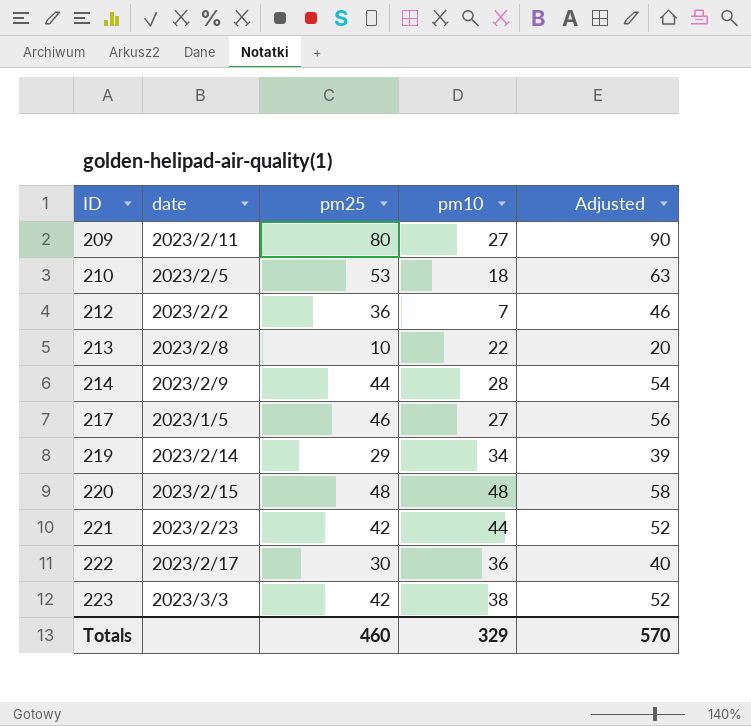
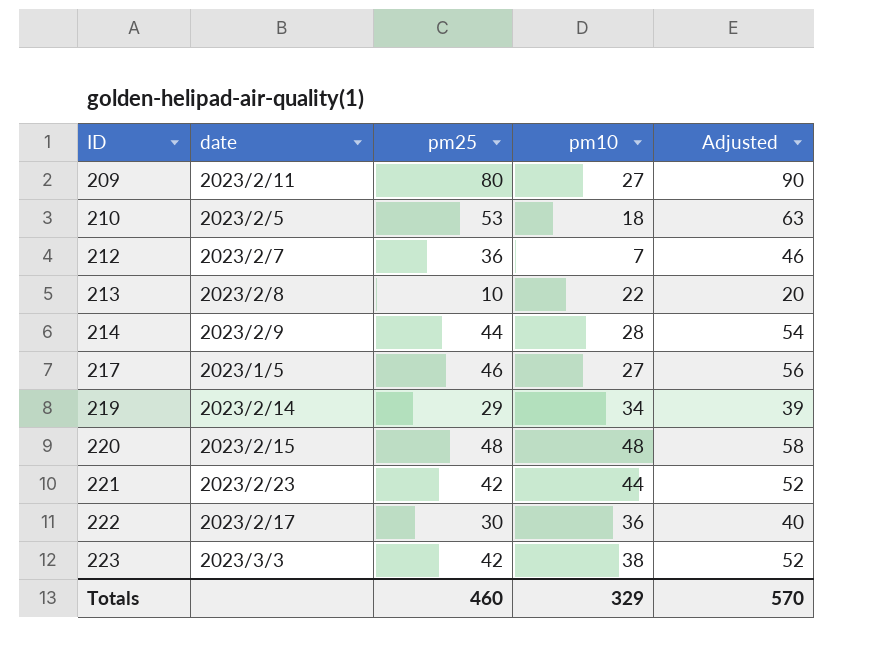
212 | date: 2023/2/2 -> 2023/2/7

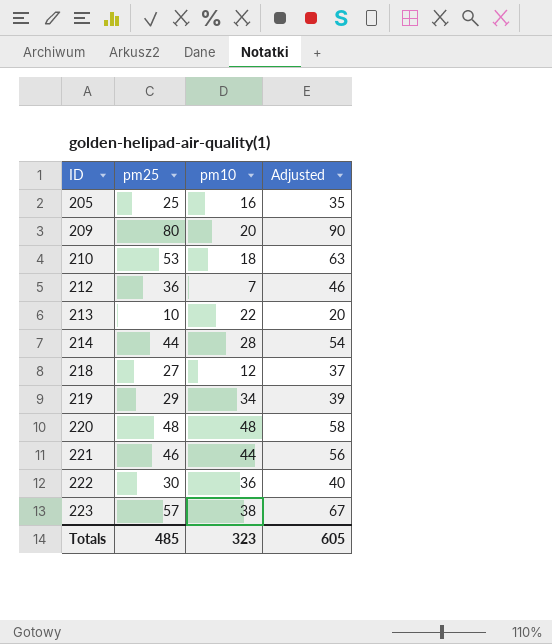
column date | position: 2 -> none
row 217: 2023/1/5 | 46 | 27 | 56 -> none
row 205: none -> 25 | 16 | 35
209 | pm10: 27 -> 20
row 218: none -> 27 | 12 | 37
221 | pm25: 42 -> 46
221 | Adjusted: 52 -> 56
223 | pm25: 42 -> 57
223 | Adjusted: 52 -> 67
Totals | pm25: 460 -> 485
Totals | pm10: 329 -> 323
Totals | Adjusted: 570 -> 605

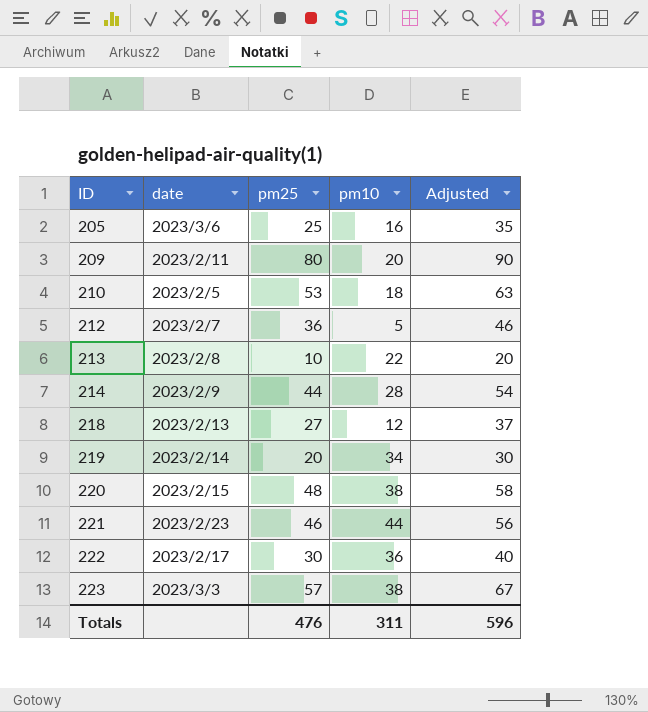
column date | position: none -> 2
212 | pm10: 7 -> 5
219 | pm25: 29 -> 20
219 | Adjusted: 39 -> 30
220 | pm10: 48 -> 38
Totals | pm25: 485 -> 476
Totals | pm10: 323 -> 311
Totals | Adjusted: 605 -> 596

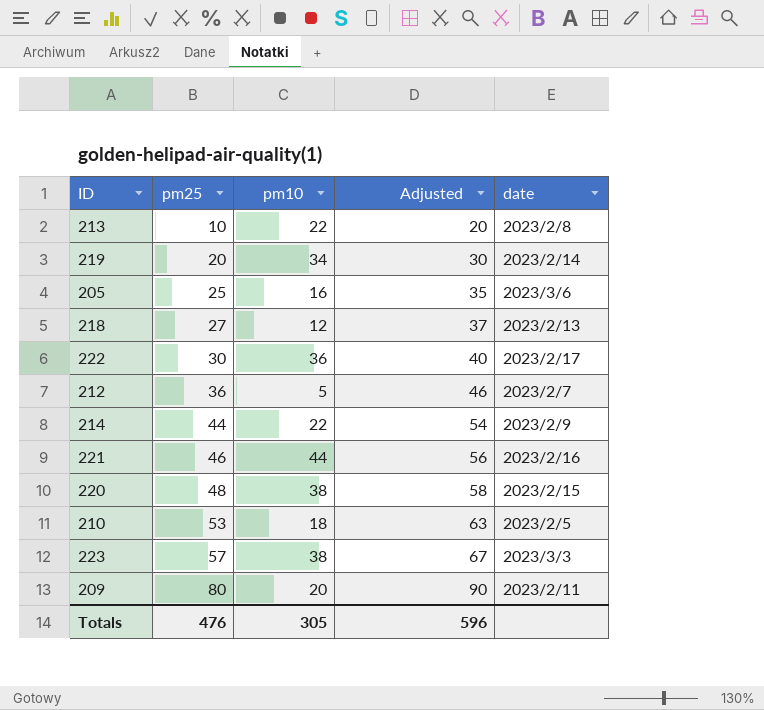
row order: ID ascending -> pm25 ascending
column date | position: 2 -> 5
214 | pm10: 28 -> 22
221 | date: 2023/2/23 -> 2023/2/16
Totals | pm10: 311 -> 305

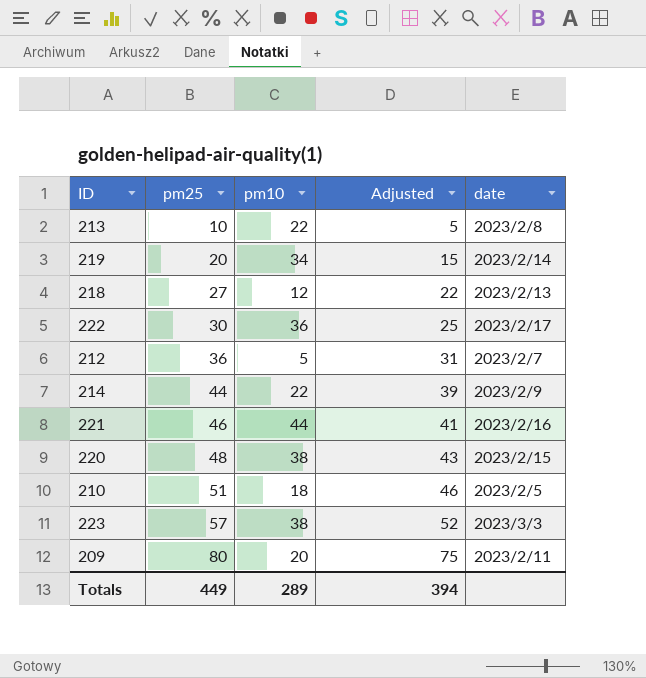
column Adjusted | formula: [pm25] + 10 -> [pm25] - 5
row 205: 25 | 16 | 35 | 2023/3/6 -> none
210 | pm25: 53 -> 51
Totals | pm25: 476 -> 449
Totals | pm10: 305 -> 289
Totals | Adjusted: 596 -> 394

